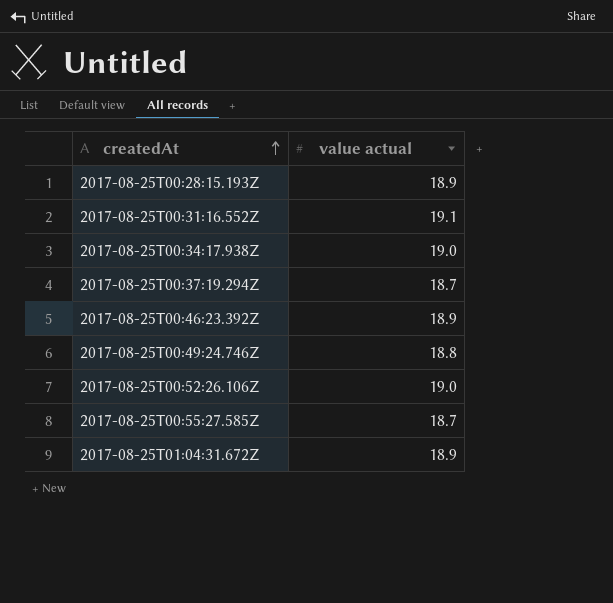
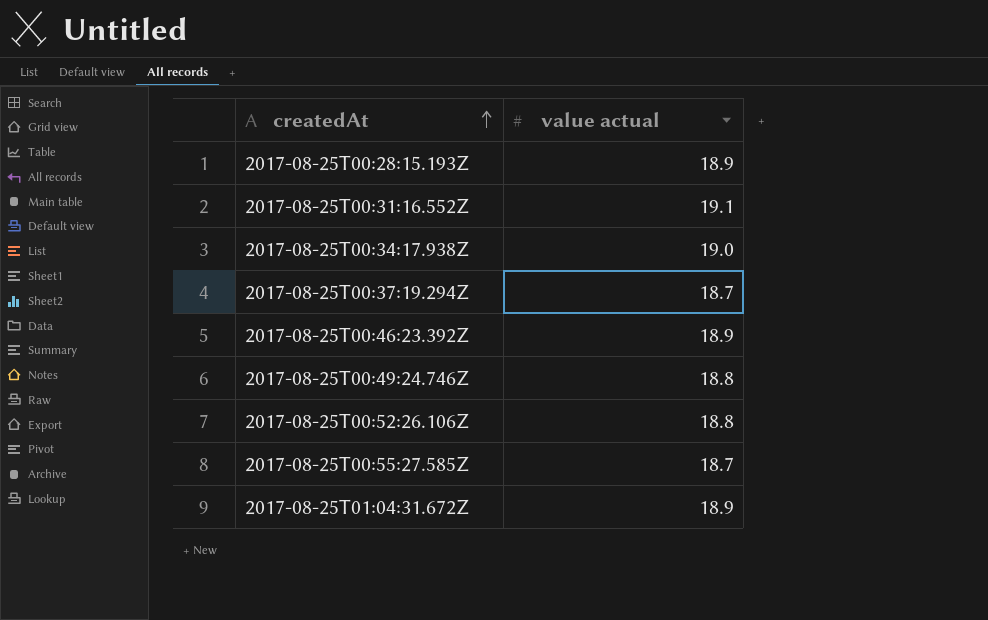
2017-08-25T00:52:26.106Z | value actual: 19.0 -> 18.8

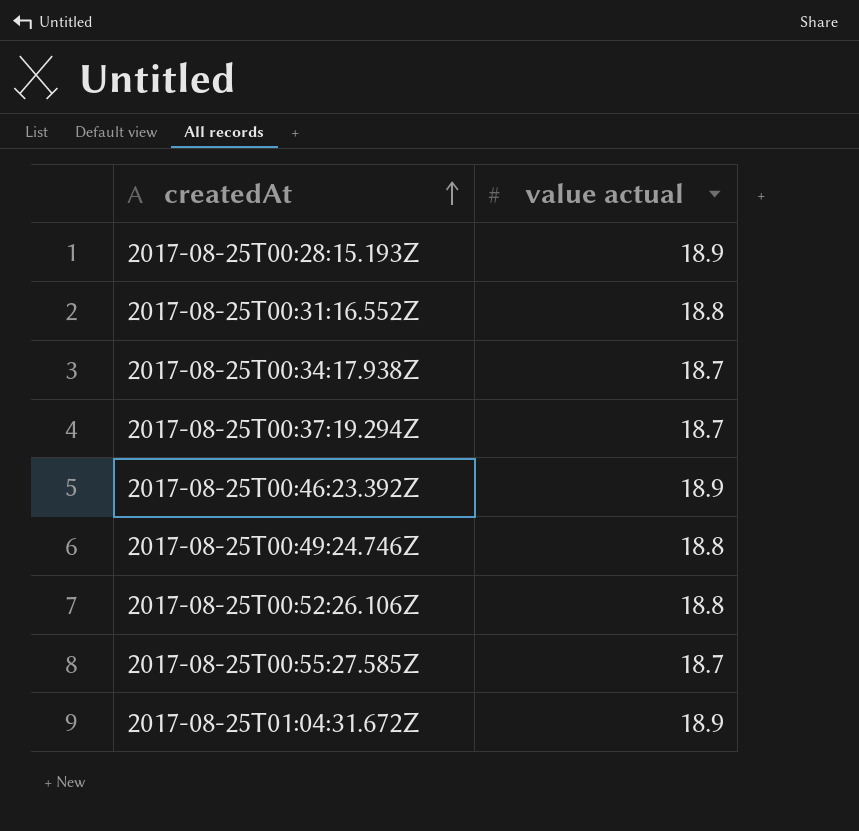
2017-08-25T00:31:16.552Z | value actual: 19.1 -> 18.8
2017-08-25T00:34:17.938Z | value actual: 19.0 -> 18.7

